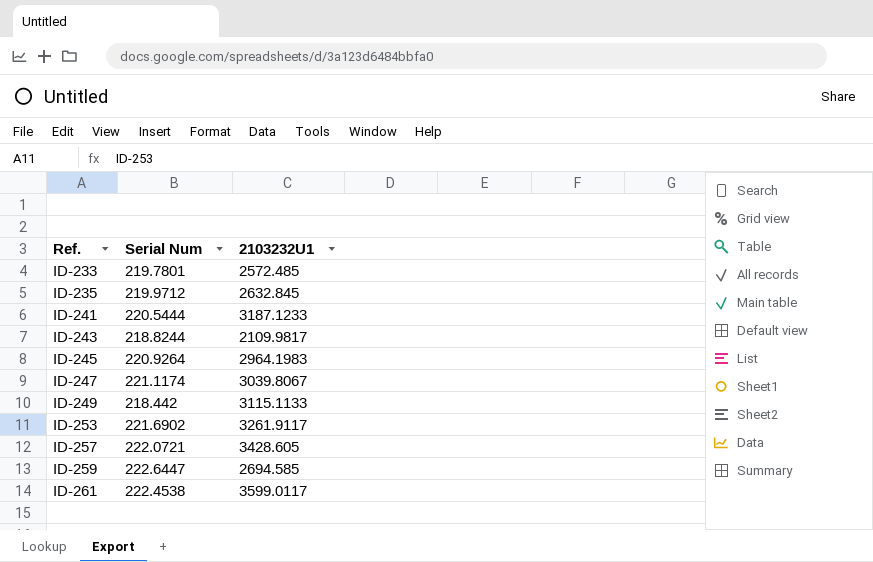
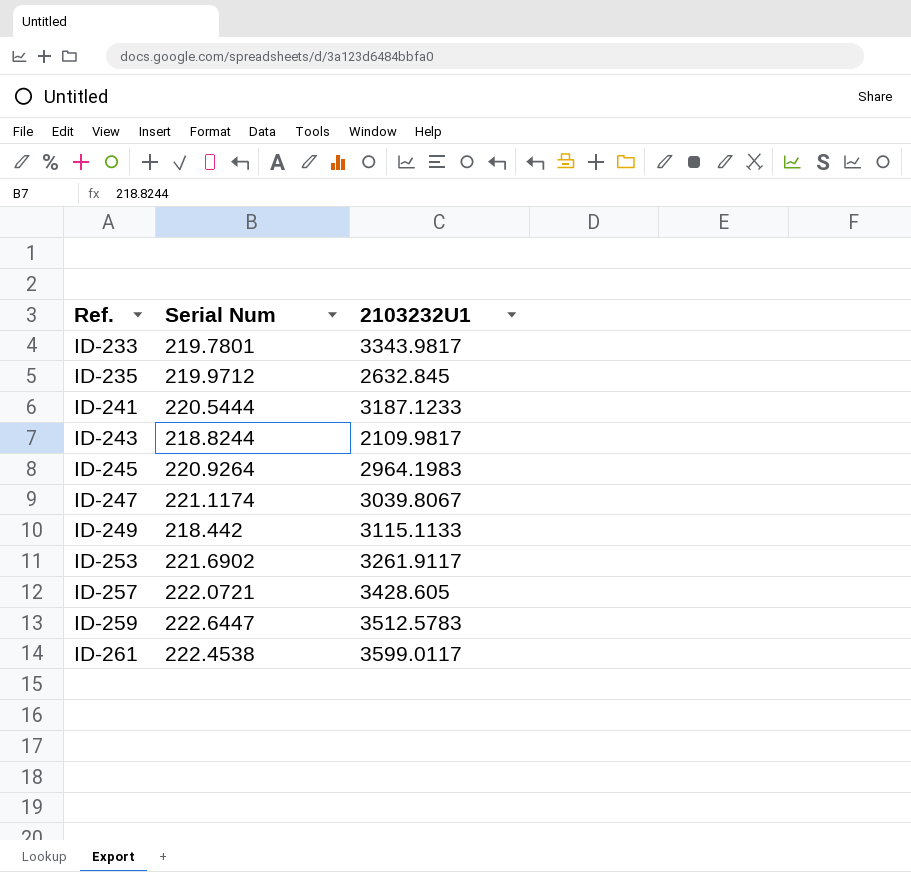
ID-233 | 2103232U1: 2572.485 -> 3343.9817
ID-259 | 2103232U1: 2694.585 -> 3512.5783

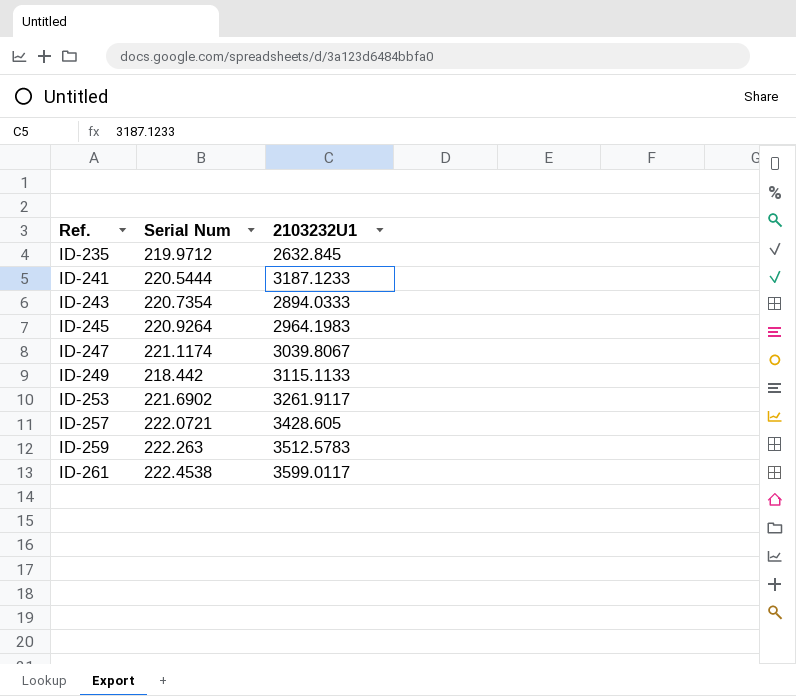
row ID-233: 219.7801 | 3343.9817 -> none
ID-243 | Serial Num: 218.8244 -> 220.7354
ID-243 | 2103232U1: 2109.9817 -> 2894.0333
ID-259 | Serial Num: 222.6447 -> 222.263

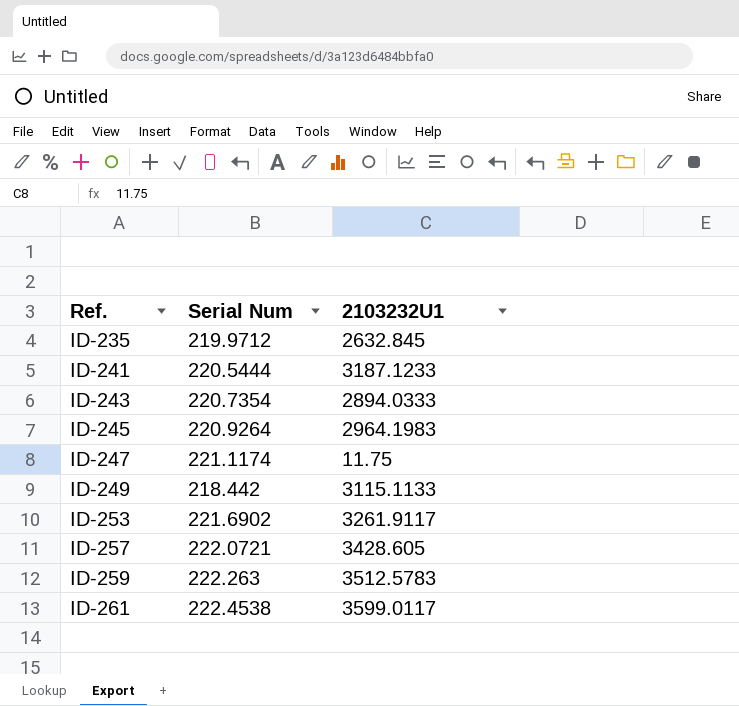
ID-247 | 2103232U1: 3039.8067 -> 11.75

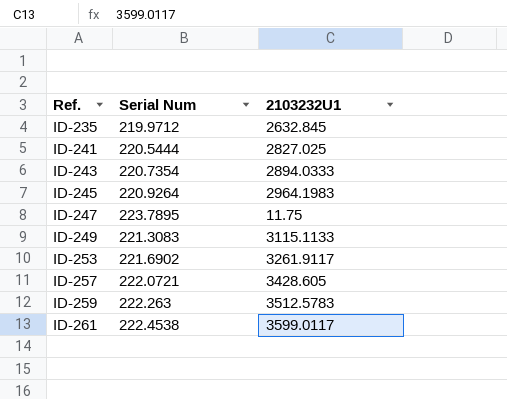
ID-241 | 2103232U1: 3187.1233 -> 2827.025
ID-247 | Serial Num: 221.1174 -> 223.7895
ID-249 | Serial Num: 218.442 -> 221.3083

